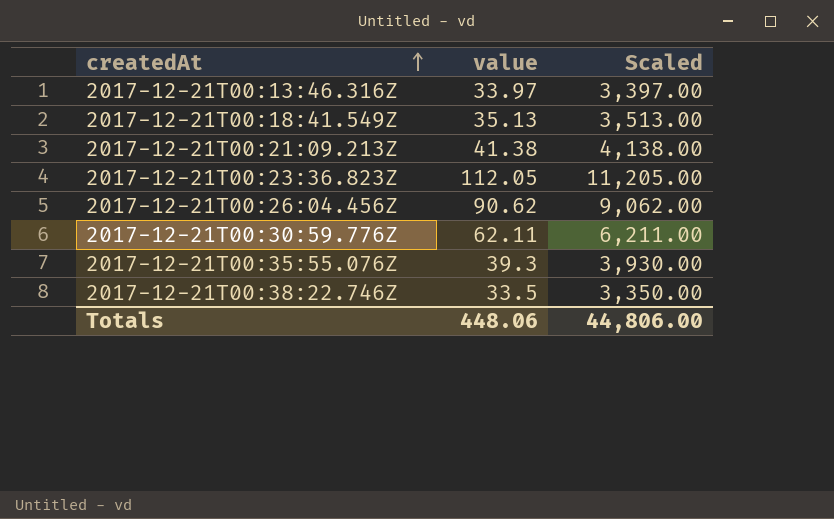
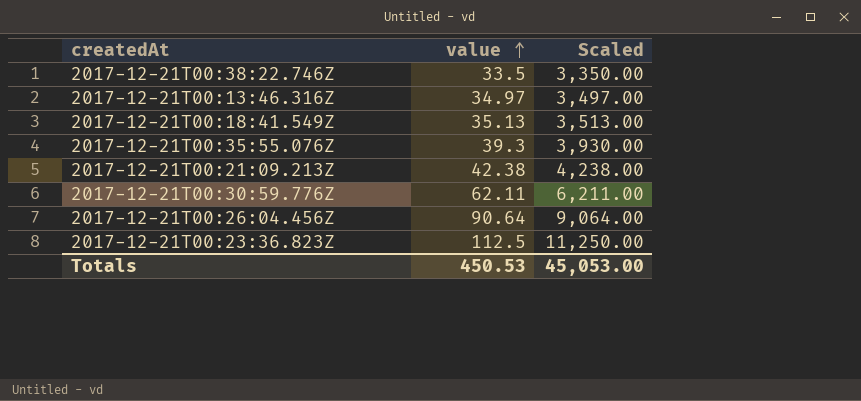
row order: createdAt ascending -> value ascending
2017-12-21T00:13:46.316Z | value: 33.97 -> 34.97
2017-12-21T00:13:46.316Z | Scaled: 3,397.00 -> 3,497.00
2017-12-21T00:21:09.213Z | value: 41.38 -> 42.38
2017-12-21T00:21:09.213Z | Scaled: 4,138.00 -> 4,238.00
2017-12-21T00:26:04.456Z | value: 90.62 -> 90.64
2017-12-21T00:26:04.456Z | Scaled: 9,062.00 -> 9,064.00
2017-12-21T00:23:36.823Z | value: 112.05 -> 112.5
2017-12-21T00:23:36.823Z | Scaled: 11,205.00 -> 11,250.00
Totals | value: 448.06 -> 450.53
Totals | Scaled: 44,806.00 -> 45,053.00

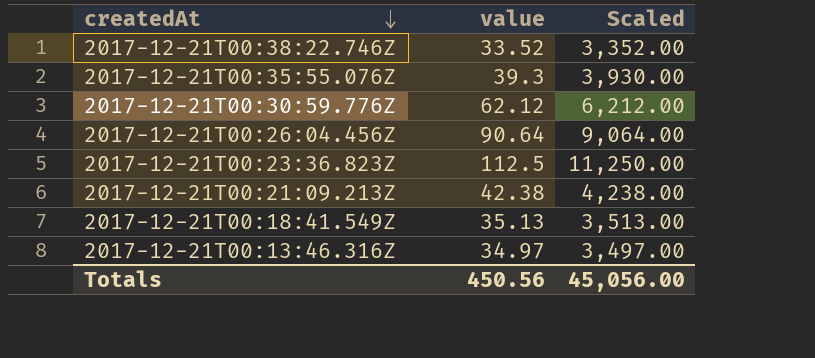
row order: value ascending -> createdAt descending
2017-12-21T00:38:22.746Z | value: 33.5 -> 33.52
2017-12-21T00:38:22.746Z | Scaled: 3,350.00 -> 3,352.00
2017-12-21T00:30:59.776Z | value: 62.11 -> 62.12
2017-12-21T00:30:59.776Z | Scaled: 6,211.00 -> 6,212.00
Totals | value: 450.53 -> 450.56
Totals | Scaled: 45,053.00 -> 45,056.00

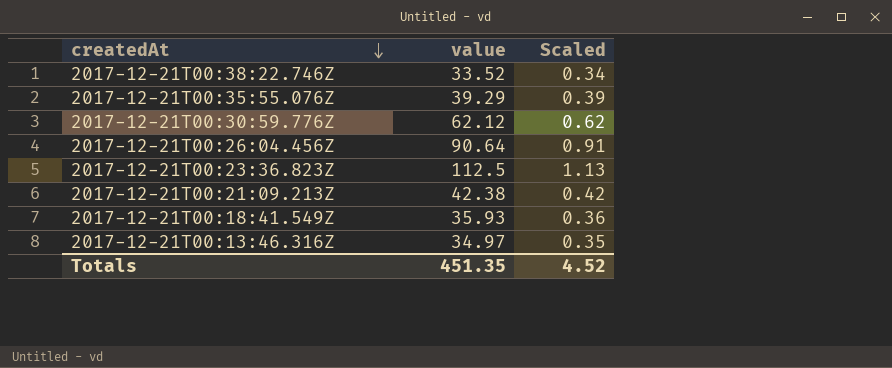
column Scaled | formula: [value] * 100 -> [value] * 0.01
2017-12-21T00:35:55.076Z | value: 39.3 -> 39.29
2017-12-21T00:18:41.549Z | value: 35.13 -> 35.93
Totals | value: 450.56 -> 451.35
Totals | Scaled: 45,056.00 -> 4.52

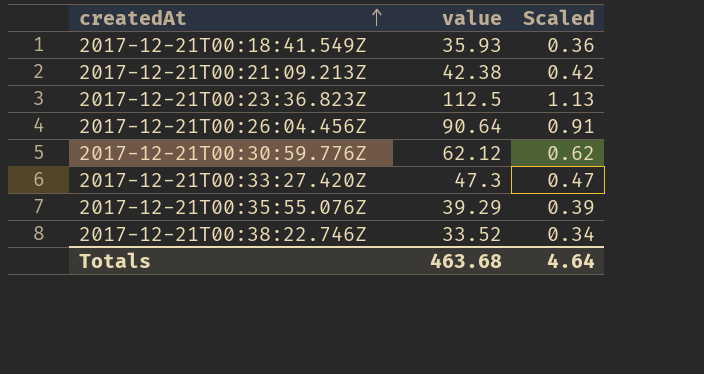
row order: createdAt descending -> createdAt ascending
row 2017-12-21T00:13:46.316Z: 34.97 | 0.35 -> none
row 2017-12-21T00:33:27.420Z: none -> 47.3 | 0.47
Totals | value: 451.35 -> 463.68
Totals | Scaled: 4.52 -> 4.64

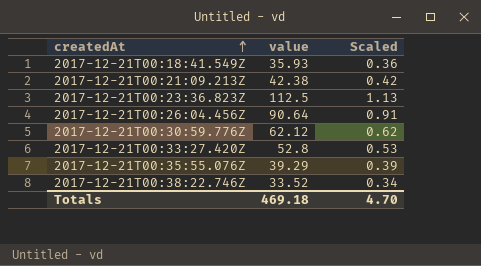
2017-12-21T00:33:27.420Z | value: 47.3 -> 52.8
2017-12-21T00:33:27.420Z | Scaled: 0.47 -> 0.53
Totals | value: 463.68 -> 469.18
Totals | Scaled: 4.64 -> 4.70

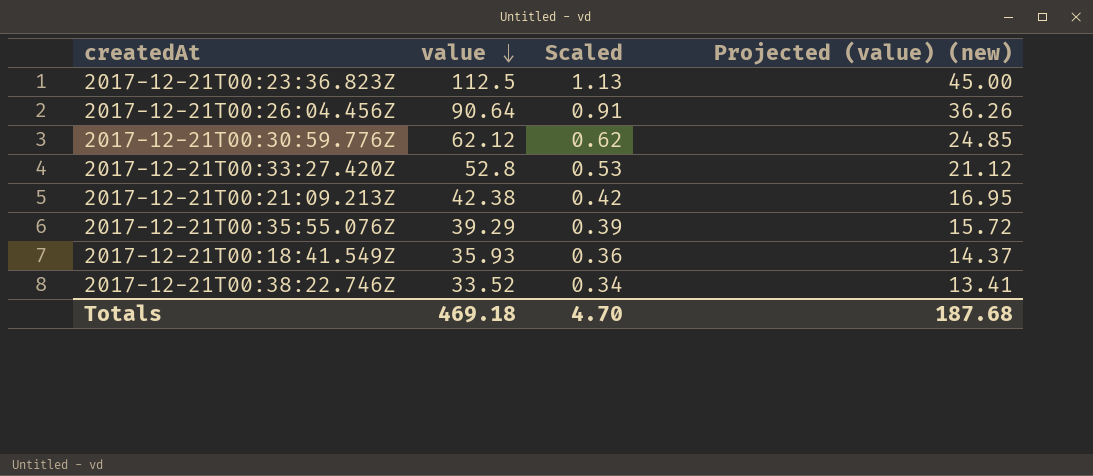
row order: createdAt ascending -> value descending
column Projected (value) (new) | formula: none -> [value] * 0.4

